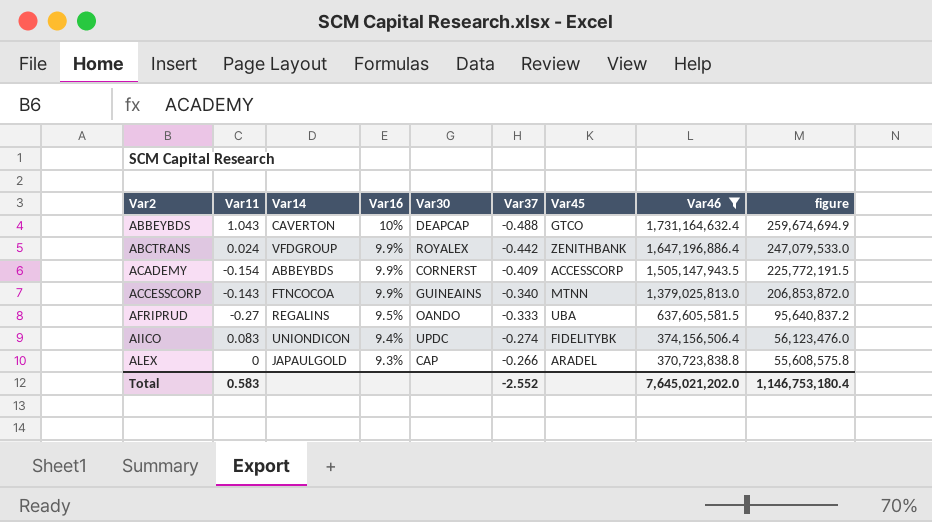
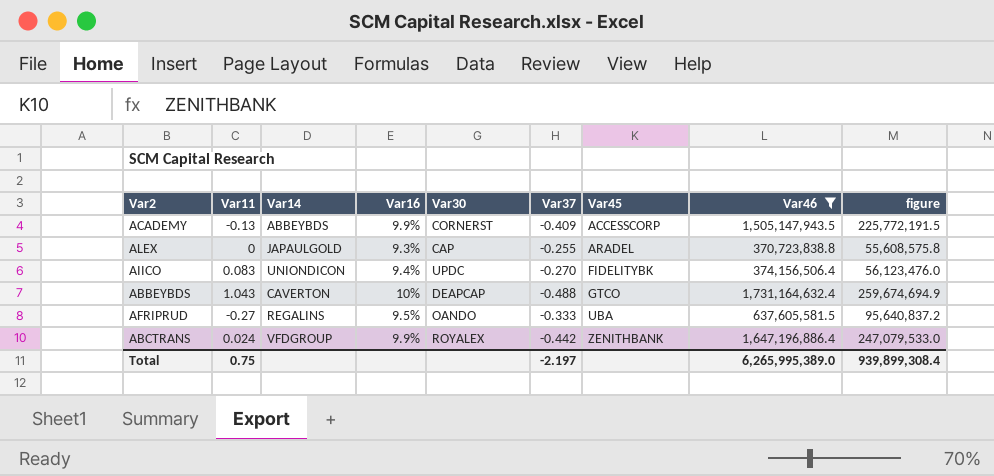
row order: Var2 ascending -> Var45 ascending
row ACCESSCORP: -0.143 | FTNCOCOA | 9.9% | GUINEAINS | -0.340 | MTNN | 1,379,025,813.0 | 206,853,872.0 -> none
ACADEMY | Var11: -0.154 -> -0.13
ALEX | Var37: -0.266 -> -0.255
AIICO | Var37: -0.274 -> -0.270
Total | Var11: 0.583 -> 0.75
Total | Var37: -2.552 -> -2.197
Total | Var46: 7,645,021,202.0 -> 6,265,995,389.0
Total | figure: 1,146,753,180.4 -> 939,899,308.4

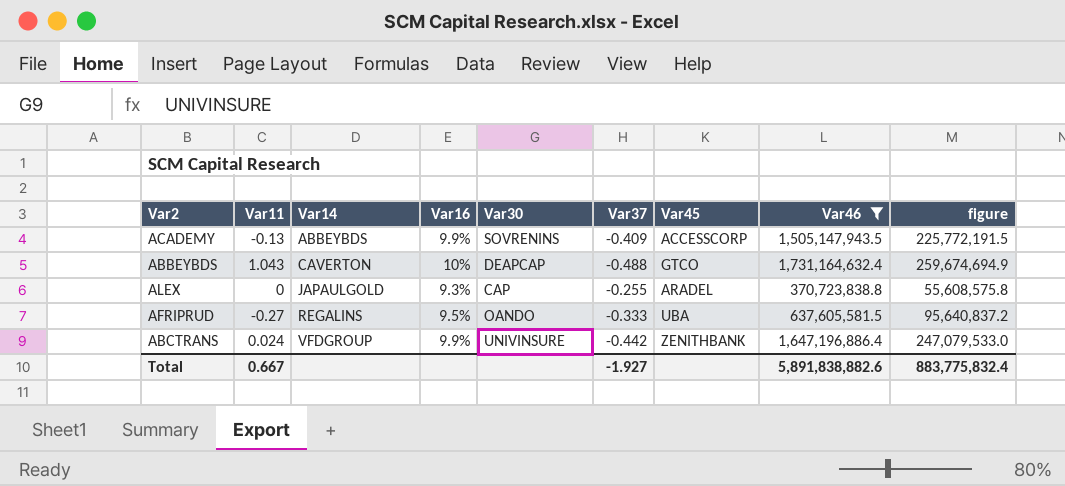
row order: Var45 ascending -> Var14 ascending
row AIICO: 0.083 | UNIONDICON | 9.4% | UPDC | -0.270 | FIDELITYBK | 374,156,506.4 | 56,123,476.0 -> none
ACADEMY | Var30: CORNERST -> SOVRENINS
ABCTRANS | Var30: ROYALEX -> UNIVINSURE
Total | Var11: 0.75 -> 0.667
Total | Var37: -2.197 -> -1.927
Total | Var46: 6,265,995,389.0 -> 5,891,838,882.6
Total | figure: 939,899,308.4 -> 883,775,832.4

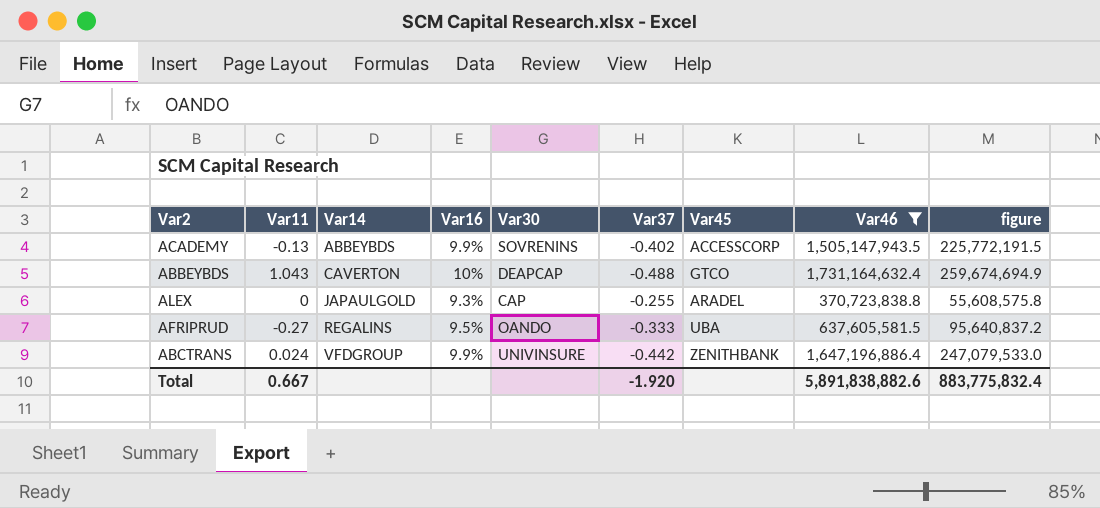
ACADEMY | Var37: -0.409 -> -0.402
Total | Var37: -1.927 -> -1.920

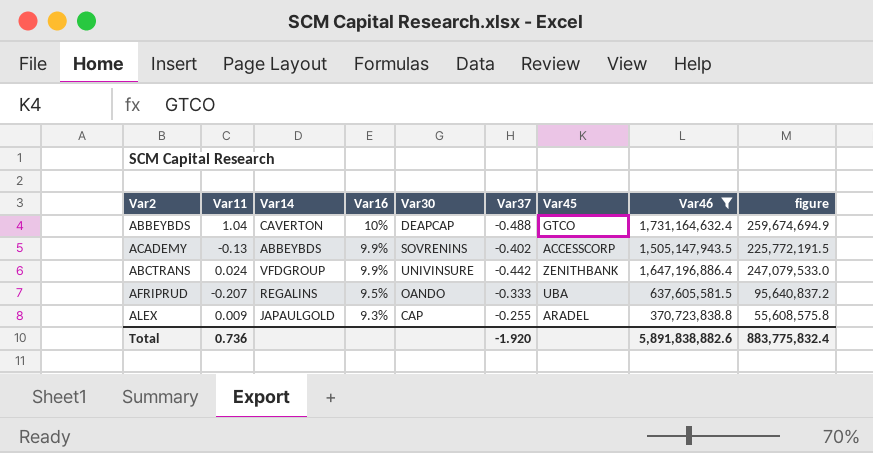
row order: Var14 ascending -> Var16 descending
ABBEYBDS | Var11: 1.043 -> 1.04
AFRIPRUD | Var11: -0.27 -> -0.207
ALEX | Var11: 0 -> 0.009
Total | Var11: 0.667 -> 0.736

